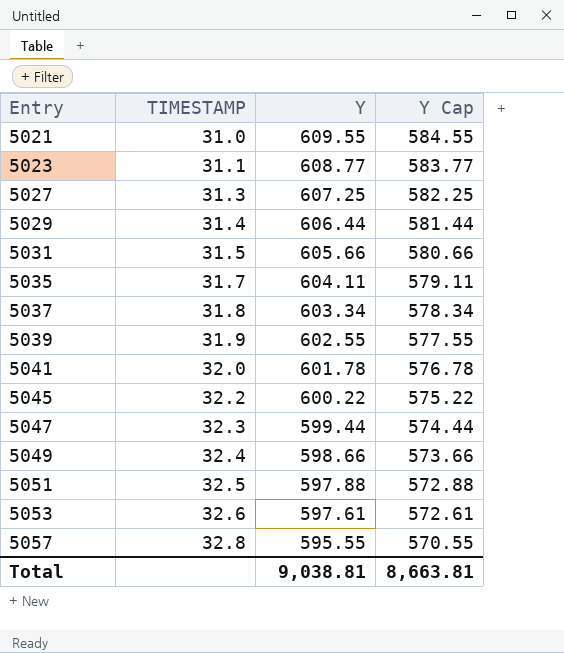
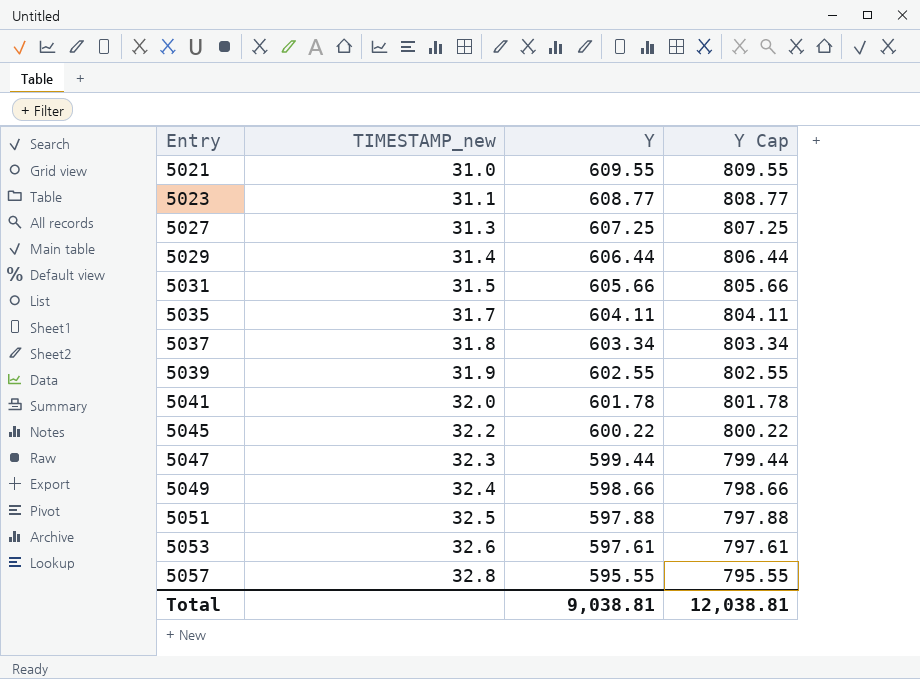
column name: TIMESTAMP -> TIMESTAMP_new
column Y Cap | formula: [Y] - 25 -> [Y] + 200
Total | Y Cap: 8,663.81 -> 12,038.81

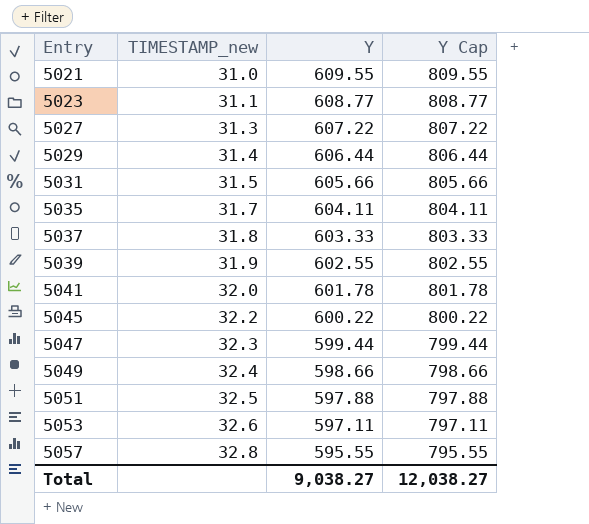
5027 | Y: 607.25 -> 607.22
5027 | Y Cap: 807.25 -> 807.22
5037 | Y: 603.34 -> 603.33
5037 | Y Cap: 803.34 -> 803.33
5053 | Y: 597.61 -> 597.11
5053 | Y Cap: 797.61 -> 797.11
Total | Y: 9,038.81 -> 9,038.27
Total | Y Cap: 12,038.81 -> 12,038.27

